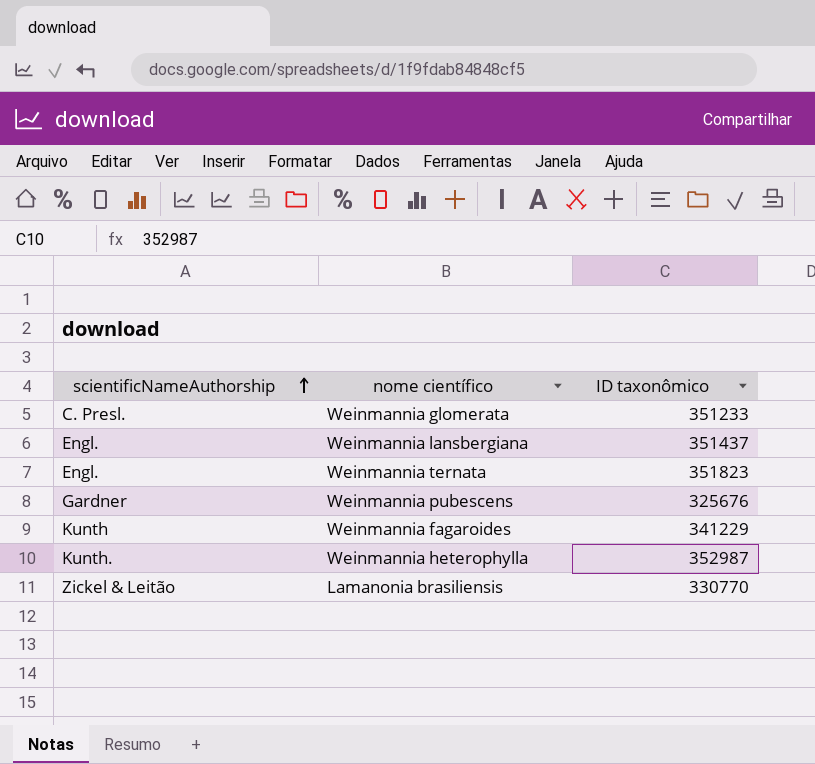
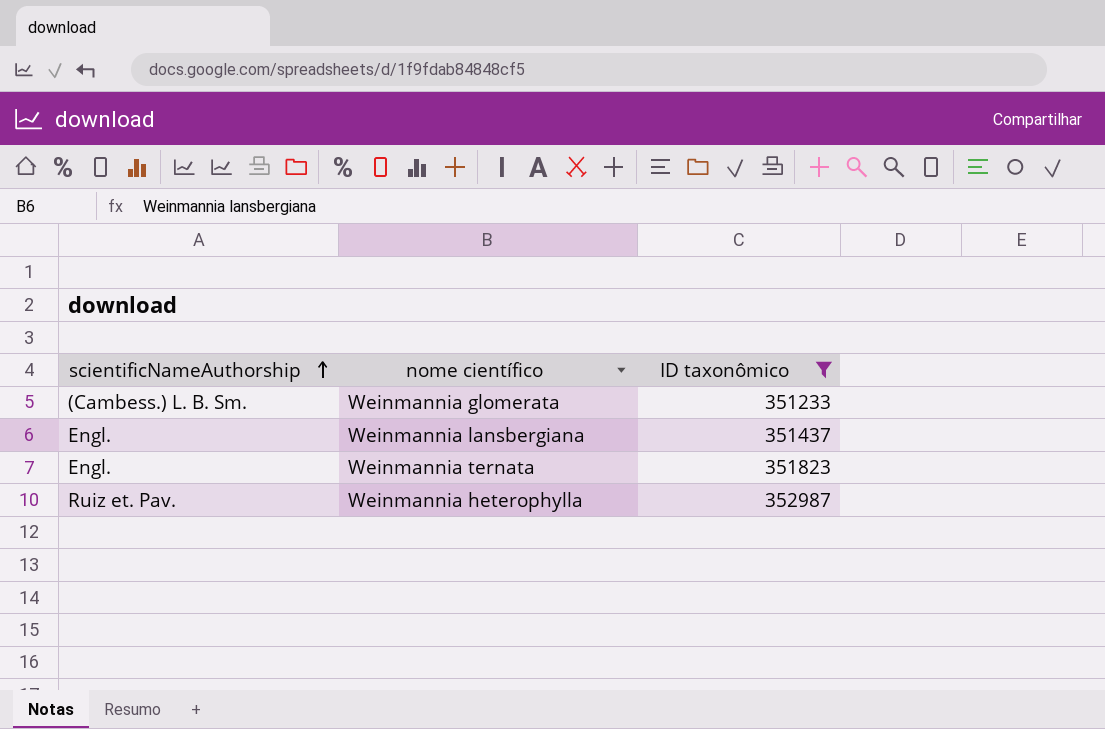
filter: none -> ID taxonômico >= 351233
Weinmannia glomerata | scientificNameAuthorship: C. Presl. -> (Cambess.) L. B. Sm.
Weinmannia heterophylla | scientificNameAuthorship: Kunth. -> Ruiz et. Pav.

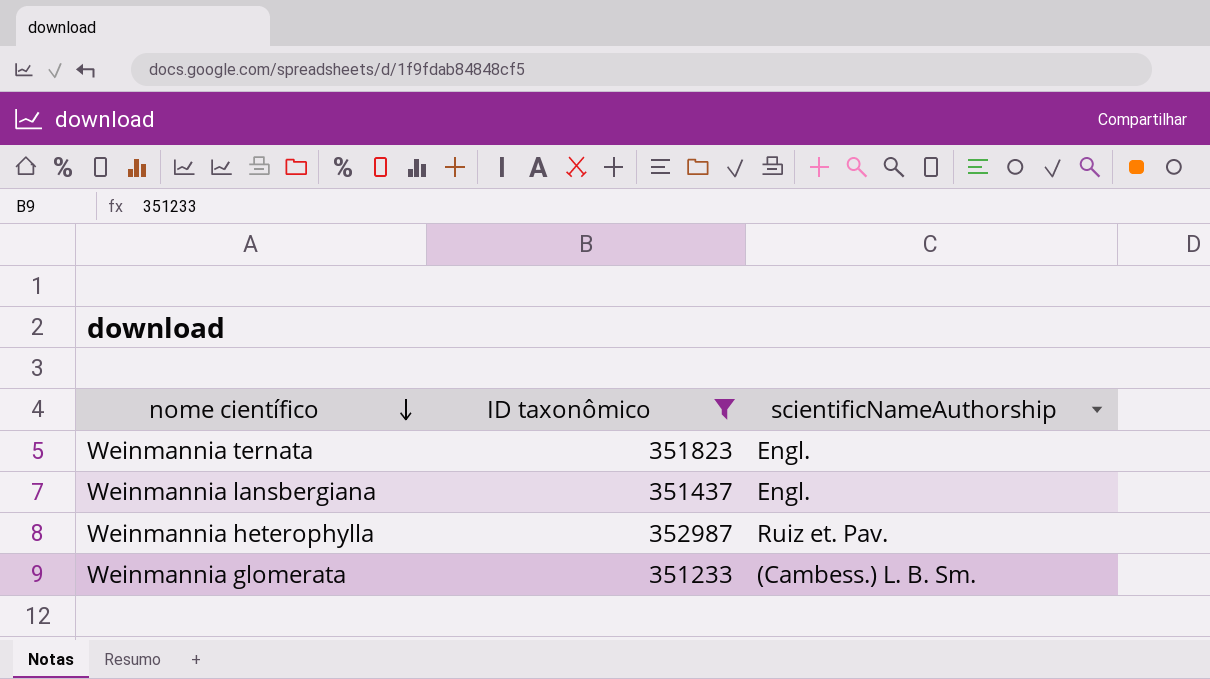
row order: scientificNameAuthorship ascending -> nome científico descending
column scientificNameAuthorship | position: 1 -> 3

